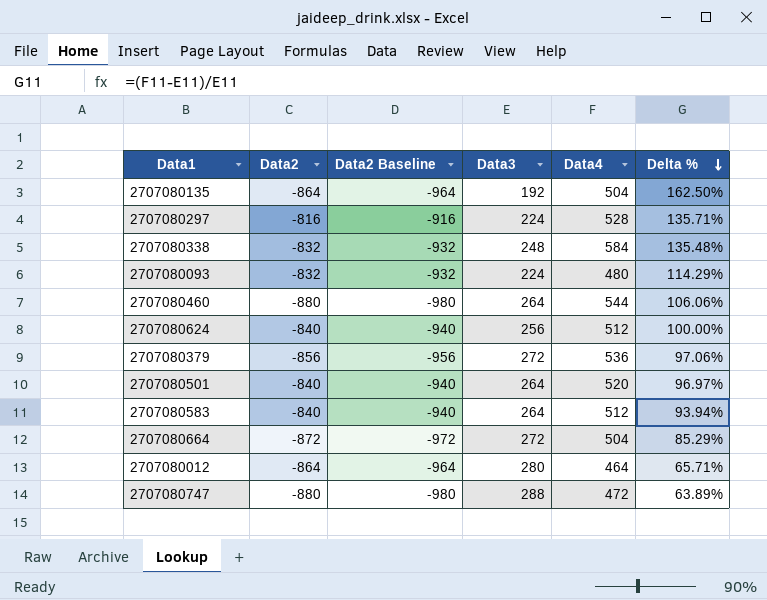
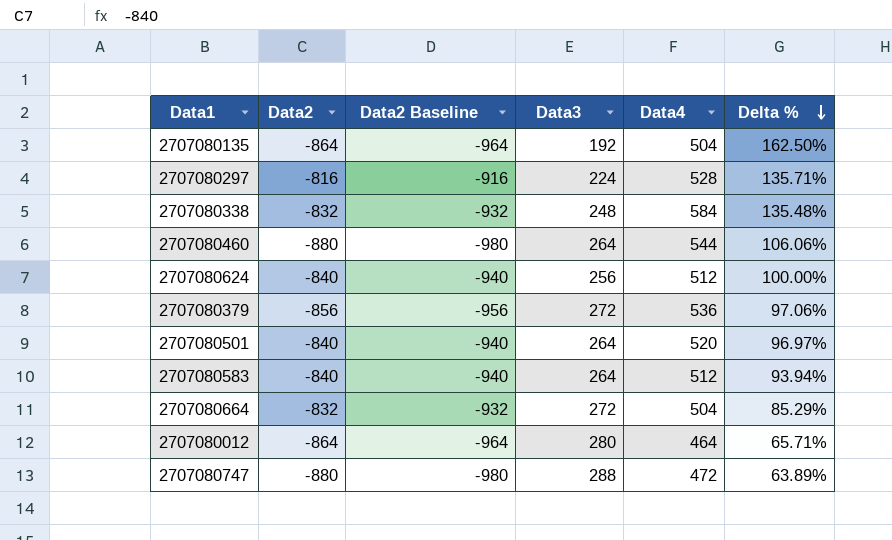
row 2707080093: -832 | -932 | 224 | 480 | 114.29% -> none
2707080664 | Data2: -872 -> -832
2707080664 | Data2 Baseline: -972 -> -932

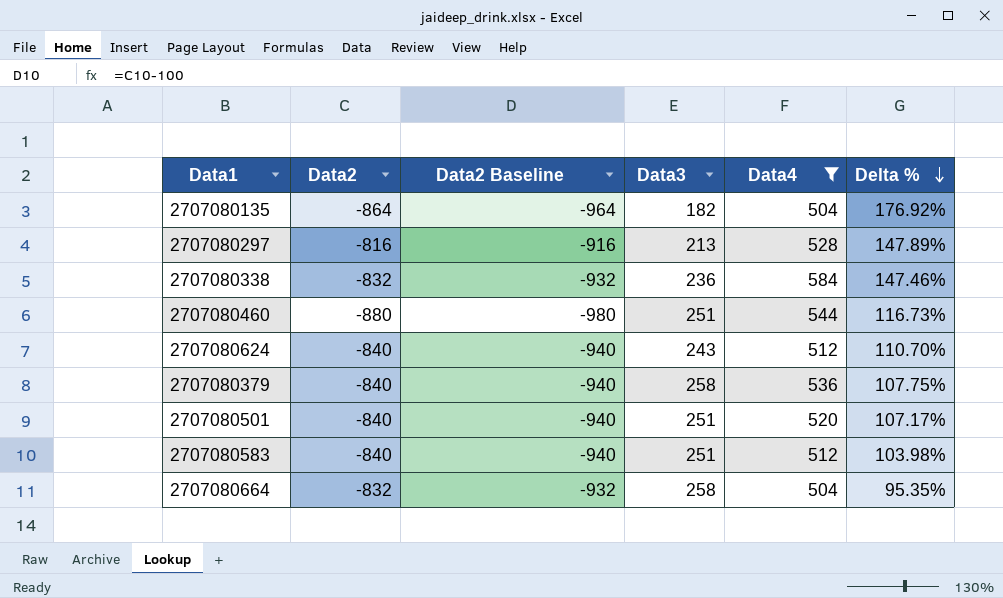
filter: none -> Data4 >= 504
2707080135 | Data3: 192 -> 182
2707080135 | Delta %: 162.50% -> 176.92%
2707080297 | Data3: 224 -> 213
2707080297 | Delta %: 135.71% -> 147.89%
2707080338 | Data3: 248 -> 236
2707080338 | Delta %: 135.48% -> 147.46%
2707080460 | Data3: 264 -> 251
2707080460 | Delta %: 106.06% -> 116.73%
2707080624 | Data3: 256 -> 243
2707080624 | Delta %: 100.00% -> 110.70%
2707080379 | Data2: -856 -> -840
2707080379 | Data2 Baseline: -956 -> -940
2707080379 | Data3: 272 -> 258
2707080379 | Delta %: 97.06% -> 107.75%
2707080501 | Data3: 264 -> 251
2707080501 | Delta %: 96.97% -> 107.17%
2707080583 | Data3: 264 -> 251
2707080583 | Delta %: 93.94% -> 103.98%
2707080664 | Data3: 272 -> 258
2707080664 | Delta %: 85.29% -> 95.35%

